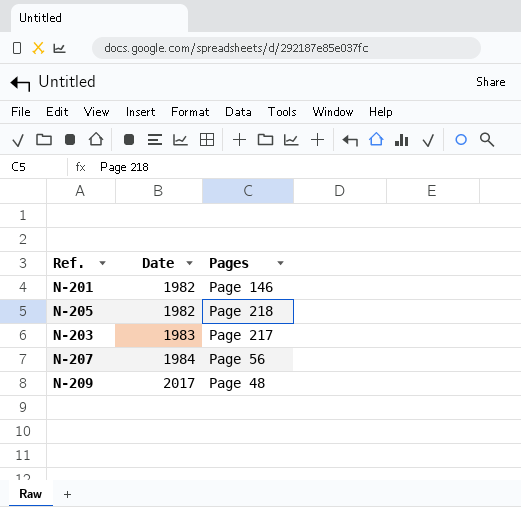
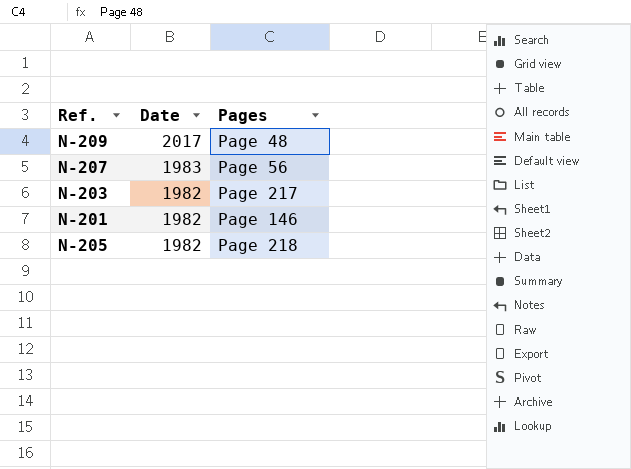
row order: Date ascending -> Date descending
N-207 | Date: 1984 -> 1983
N-203 | Date: 1983 -> 1982

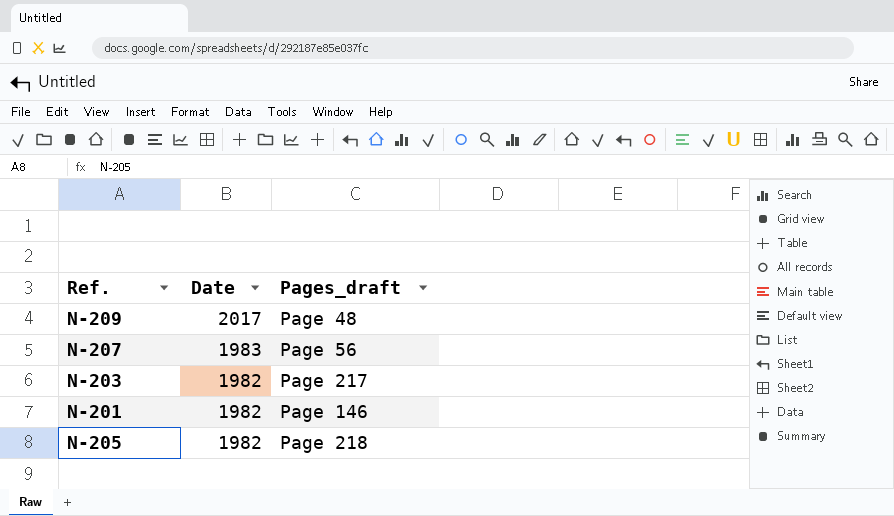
column name: Pages -> Pages_draft

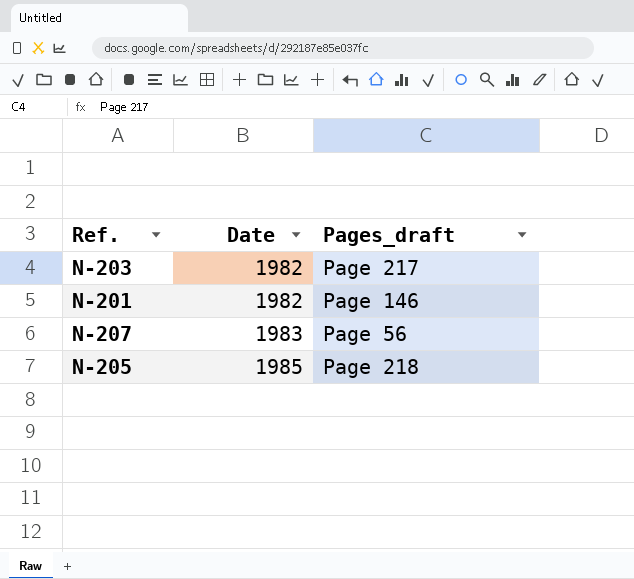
row order: Date descending -> Date ascending
row N-209: 2017 | Page 48 -> none
N-205 | Date: 1982 -> 1985

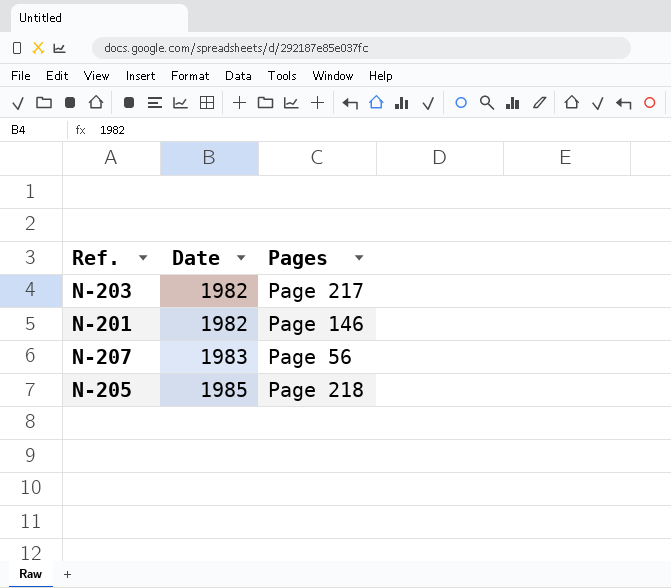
column name: Pages_draft -> Pages

